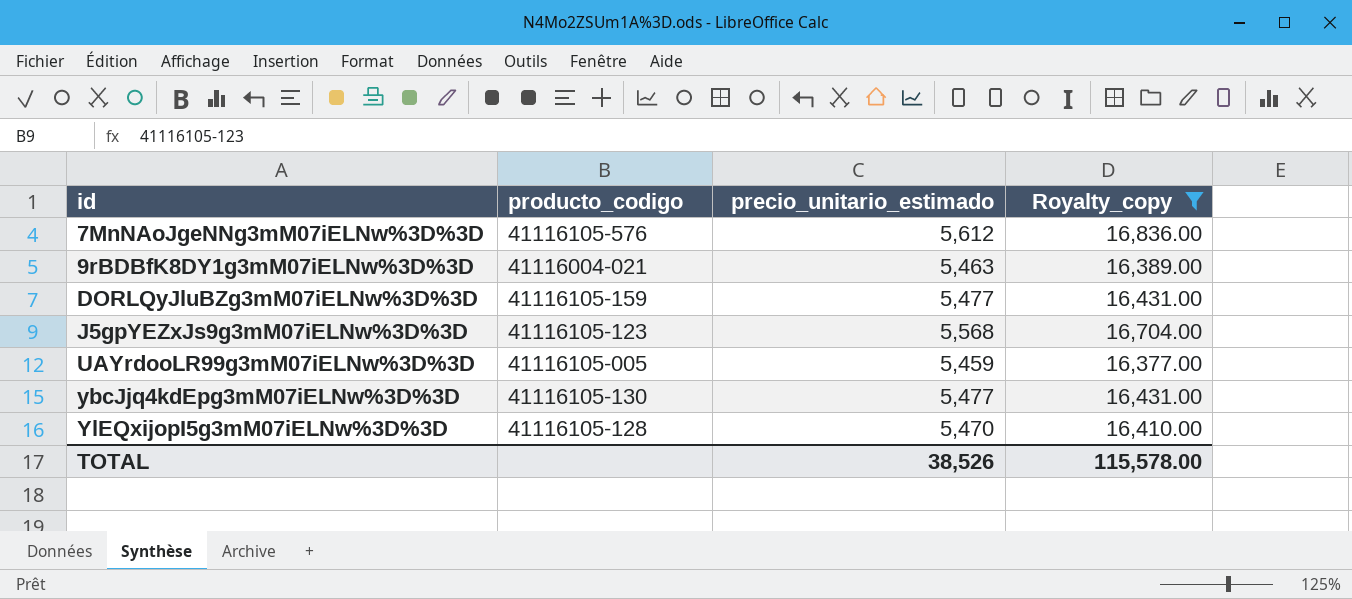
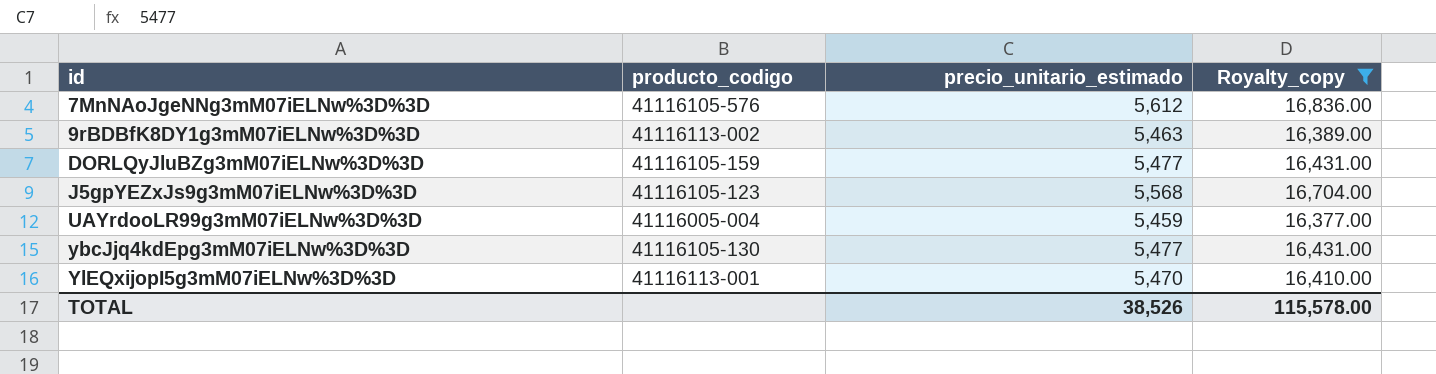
9rBDBfK8DY1g3mM07iELNw%3D%3D | producto_codigo: 41116004-021 -> 41116113-002
UAYrdooLR99g3mM07iELNw%3D%3D | producto_codigo: 41116105-005 -> 41116005-004
YlEQxijopI5g3mM07iELNw%3D%3D | producto_codigo: 41116105-128 -> 41116113-001

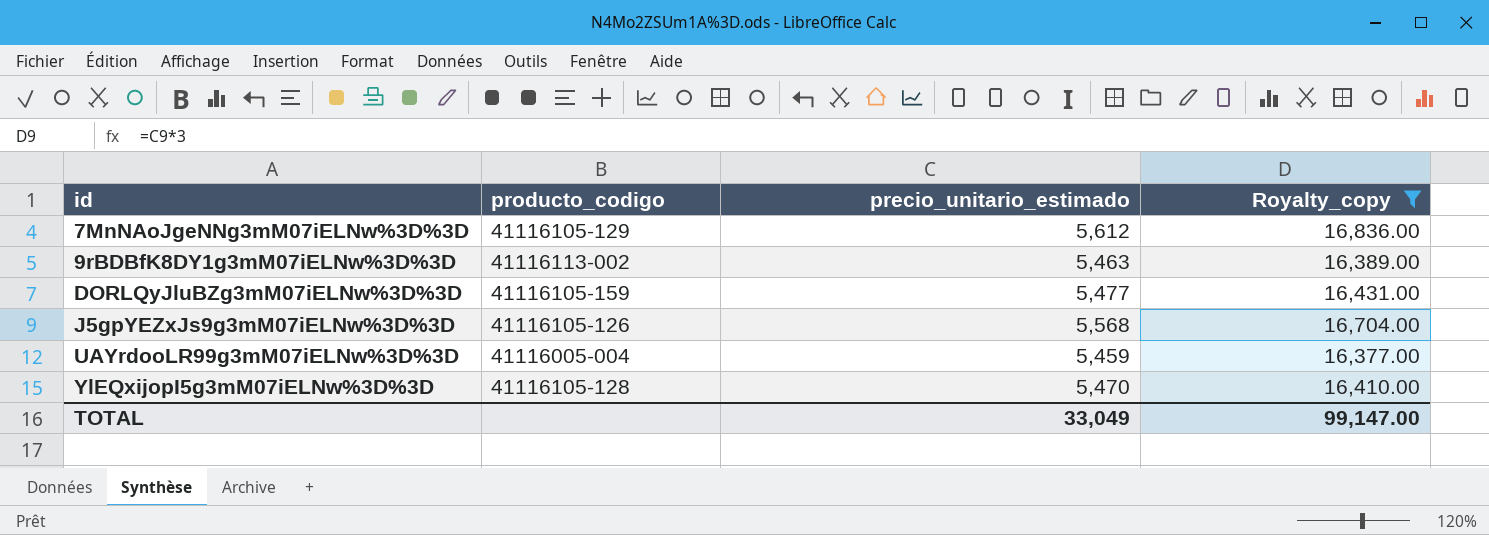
row ybcJjq4kdEpg3mM07iELNw%3D%3D: 41116105-130 | 5,477 | 16,431.00 -> none
7MnNAoJgeNNg3mM07iELNw%3D%3D | producto_codigo: 41116105-576 -> 41116105-129
J5gpYEZxJs9g3mM07iELNw%3D%3D | producto_codigo: 41116105-123 -> 41116105-126
YlEQxijopI5g3mM07iELNw%3D%3D | producto_codigo: 41116113-001 -> 41116105-128
TOTAL | precio_unitario_estimado: 38,526 -> 33,049
TOTAL | Royalty_copy: 115,578.00 -> 99,147.00

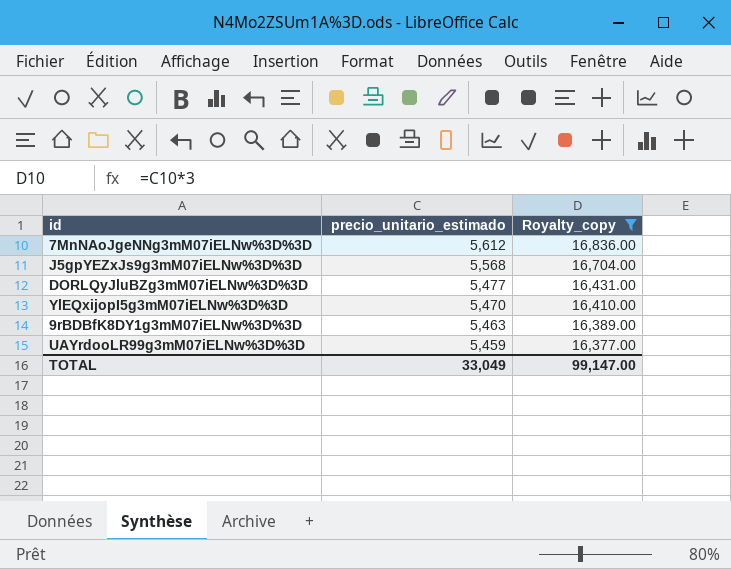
row order: id ascending -> precio_unitario_estimado descending
column producto_codigo | position: 2 -> none

